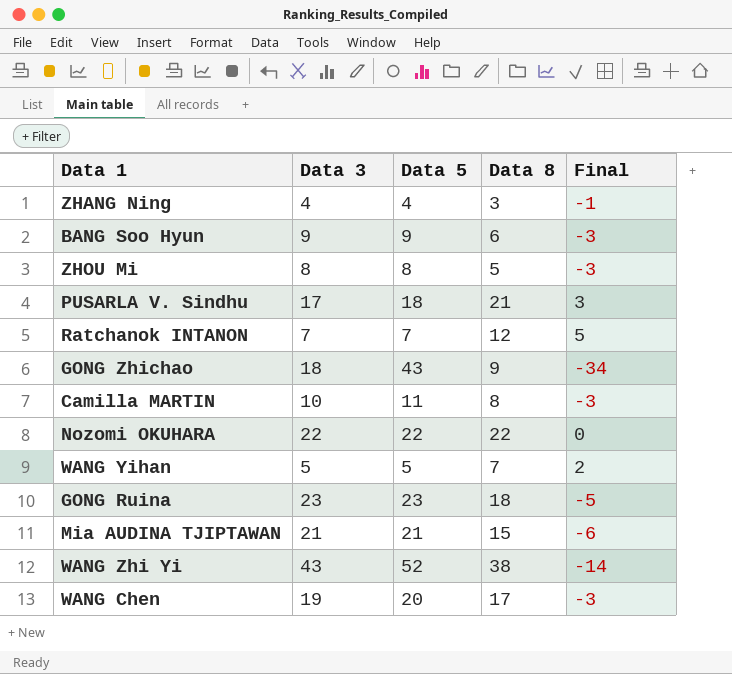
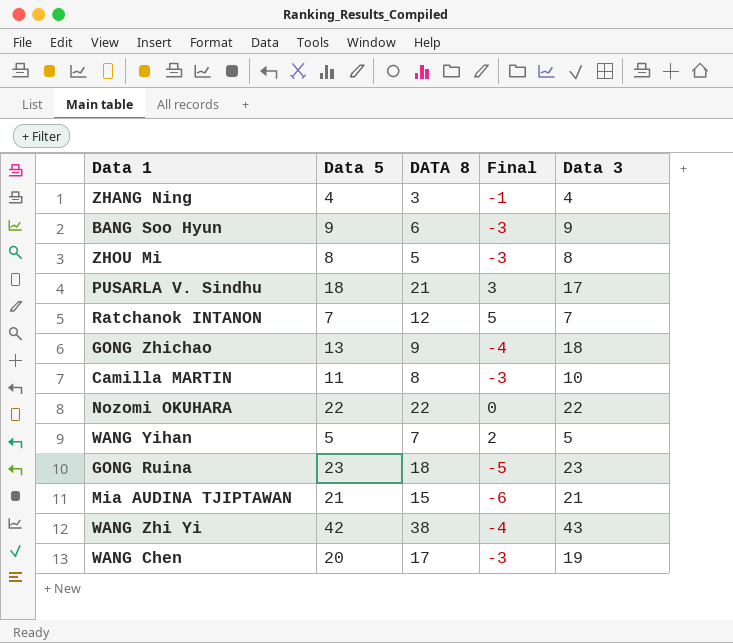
column name: Data 8 -> DATA 8
column Data 3 | position: 2 -> 5
GONG Zhichao | Data 5: 43 -> 13
GONG Zhichao | Final: -34 -> -4
WANG Zhi Yi | Data 5: 52 -> 42
WANG Zhi Yi | Final: -14 -> -4

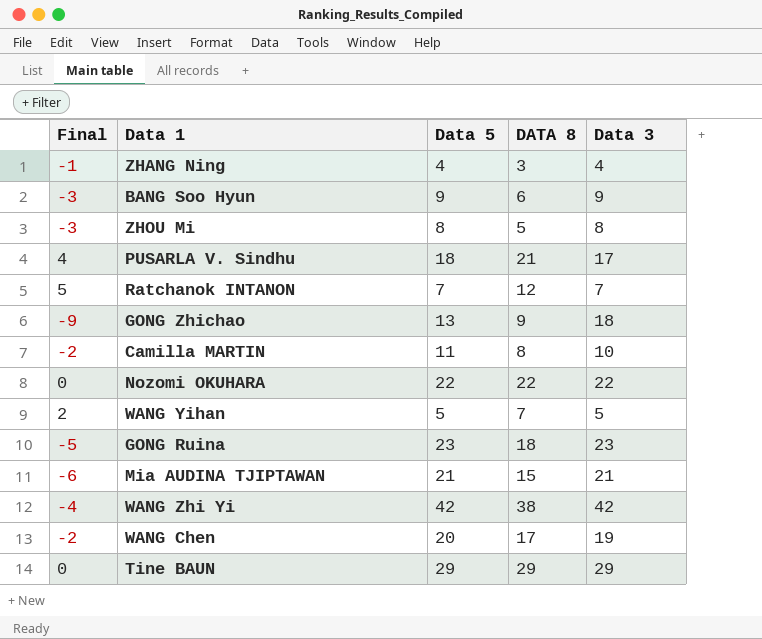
column Final | formula: [DATA 8] - [Data 5] -> [DATA 8] - [Data 3]
column Final | position: 4 -> 1
WANG Zhi Yi | Data 3: 43 -> 42
row Tine BAUN: none -> 0 | 29 | 29 | 29

